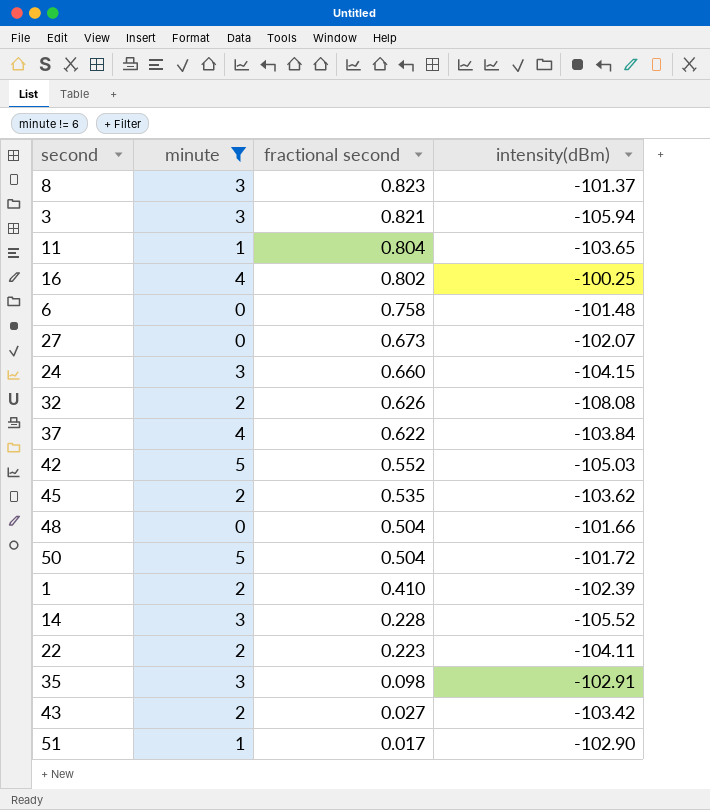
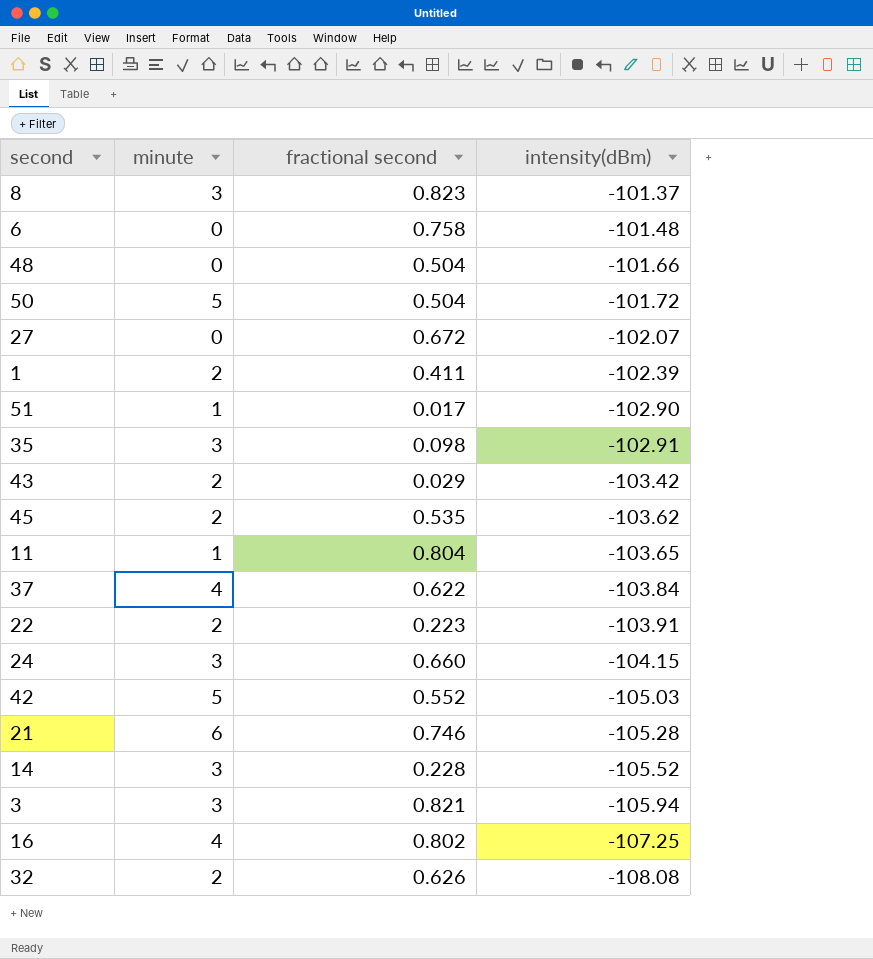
filter: minute != 6 -> none
row order: fractional second descending -> intensity(dBm) descending
27 | fractional second: 0.673 -> 0.672
1 | fractional second: 0.410 -> 0.411
43 | fractional second: 0.027 -> 0.029
22 | intensity(dBm): -104.11 -> -103.91
16 | intensity(dBm): -100.25 -> -107.25

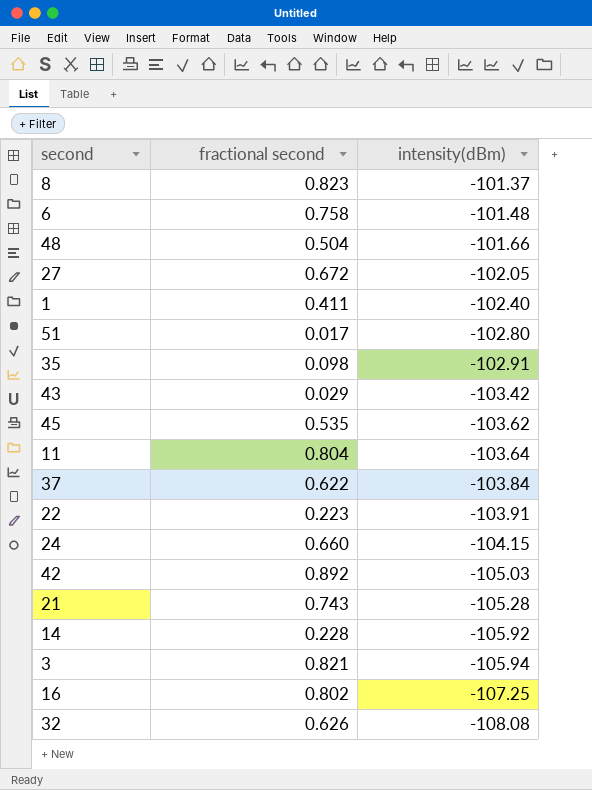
column minute | position: 2 -> none
row 50: 5 | 0.504 | -101.72 -> none
27 | intensity(dBm): -102.07 -> -102.05
1 | intensity(dBm): -102.39 -> -102.40
51 | intensity(dBm): -102.90 -> -102.80
11 | intensity(dBm): -103.65 -> -103.64
42 | fractional second: 0.552 -> 0.892
21 | fractional second: 0.746 -> 0.743
14 | intensity(dBm): -105.52 -> -105.92

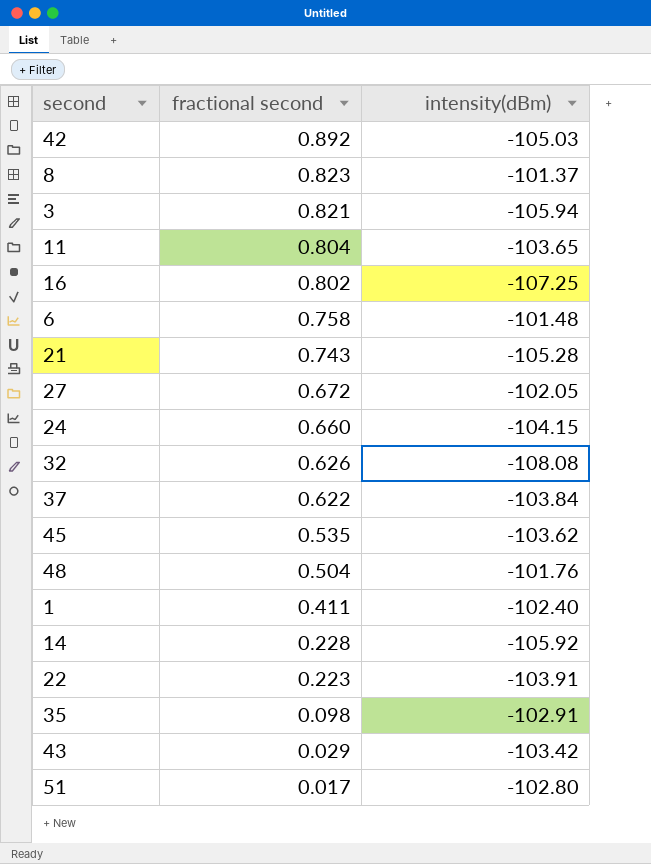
row order: intensity(dBm) descending -> fractional second descending
11 | intensity(dBm): -103.64 -> -103.65
48 | intensity(dBm): -101.66 -> -101.76

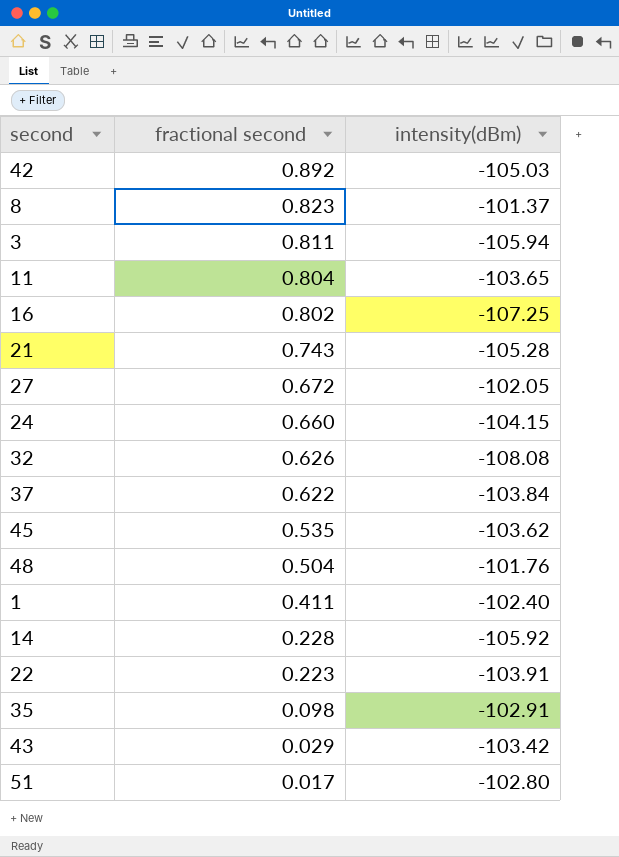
row 6: 0.758 | -101.48 -> none
3 | fractional second: 0.821 -> 0.811

